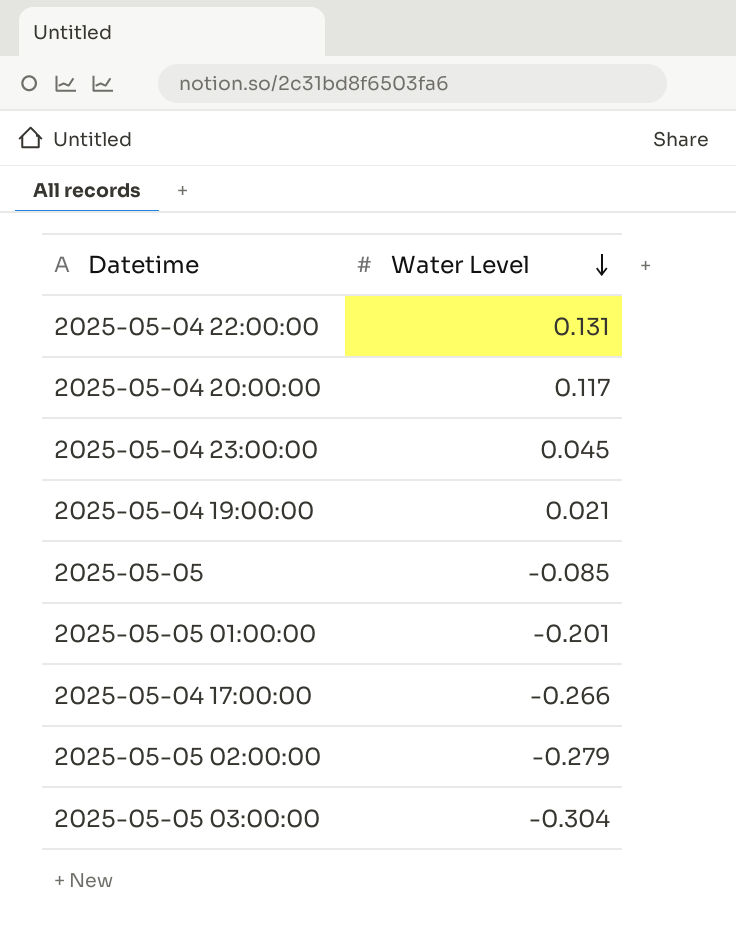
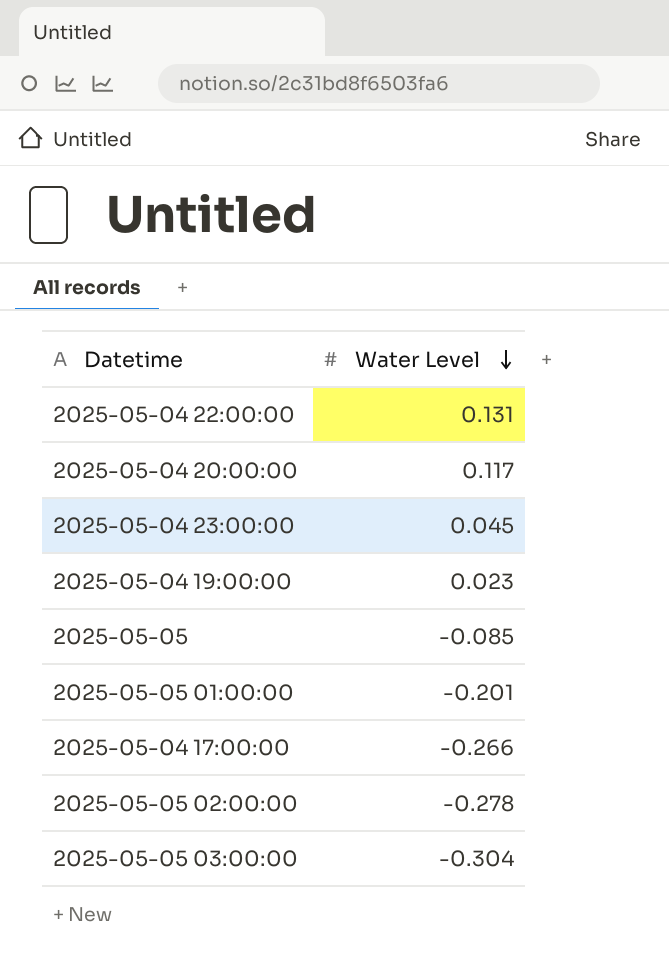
2025-05-04 19:00:00 | Water Level: 0.021 -> 0.023
2025-05-05 02:00:00 | Water Level: -0.279 -> -0.278

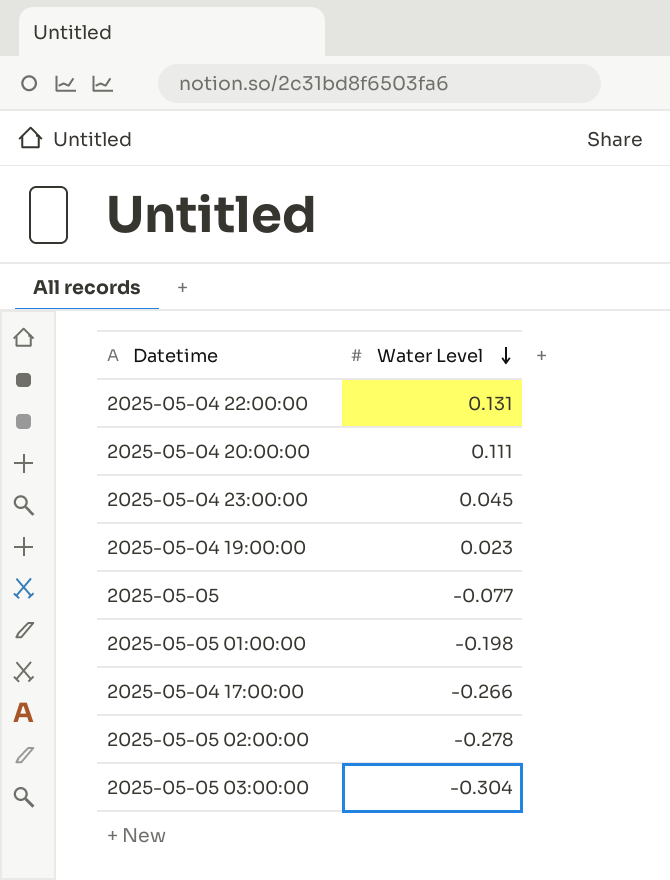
2025-05-04 20:00:00 | Water Level: 0.117 -> 0.111
2025-05-05 | Water Level: -0.085 -> -0.077
2025-05-05 01:00:00 | Water Level: -0.201 -> -0.198

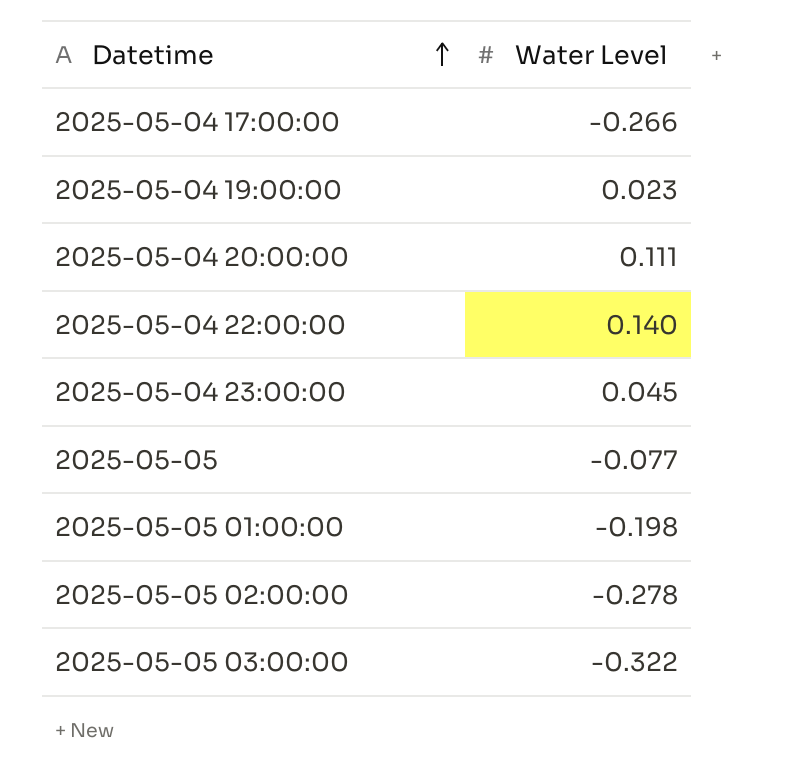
row order: Water Level descending -> Datetime ascending
2025-05-04 22:00:00 | Water Level: 0.131 -> 0.140
2025-05-05 03:00:00 | Water Level: -0.304 -> -0.322

